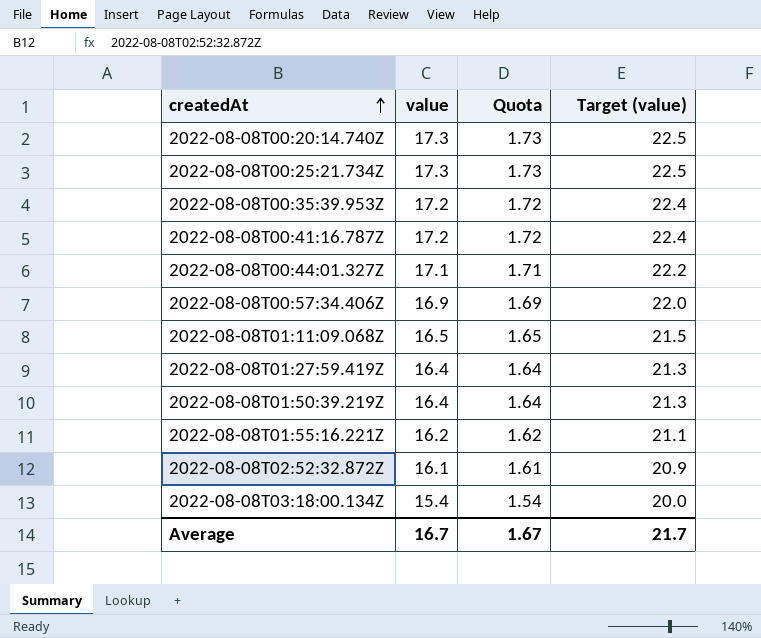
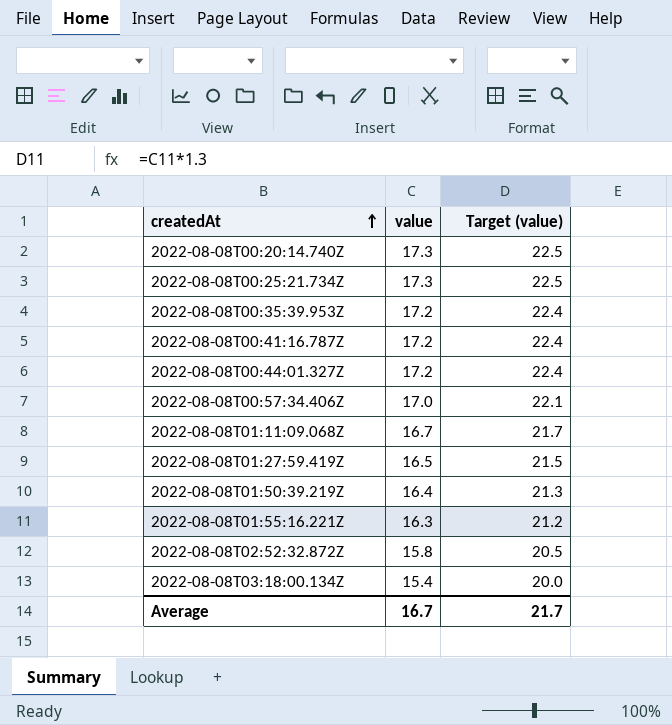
column Quota | formula: [value] * 0.1 -> none
2022-08-08T00:44:01.327Z | value: 17.1 -> 17.2
2022-08-08T00:44:01.327Z | Target (value): 22.2 -> 22.4
2022-08-08T00:57:34.406Z | value: 16.9 -> 17.0
2022-08-08T00:57:34.406Z | Target (value): 22.0 -> 22.1
2022-08-08T01:11:09.068Z | value: 16.5 -> 16.7
2022-08-08T01:11:09.068Z | Target (value): 21.5 -> 21.7
2022-08-08T01:27:59.419Z | value: 16.4 -> 16.5
2022-08-08T01:27:59.419Z | Target (value): 21.3 -> 21.5
2022-08-08T01:55:16.221Z | value: 16.2 -> 16.3
2022-08-08T01:55:16.221Z | Target (value): 21.1 -> 21.2
2022-08-08T02:52:32.872Z | value: 16.1 -> 15.8
2022-08-08T02:52:32.872Z | Target (value): 20.9 -> 20.5

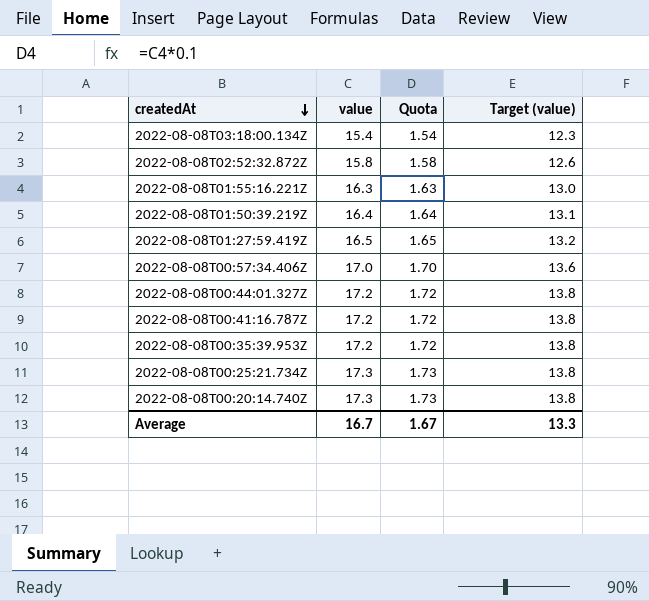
row order: createdAt ascending -> createdAt descending
column Quota | formula: none -> [value] * 0.1
column Target (value) | formula: [value] * 1.3 -> [value] * 0.8
row 2022-08-08T01:11:09.068Z: 16.7 | 21.7 -> none
Average | Target (value): 21.7 -> 13.3

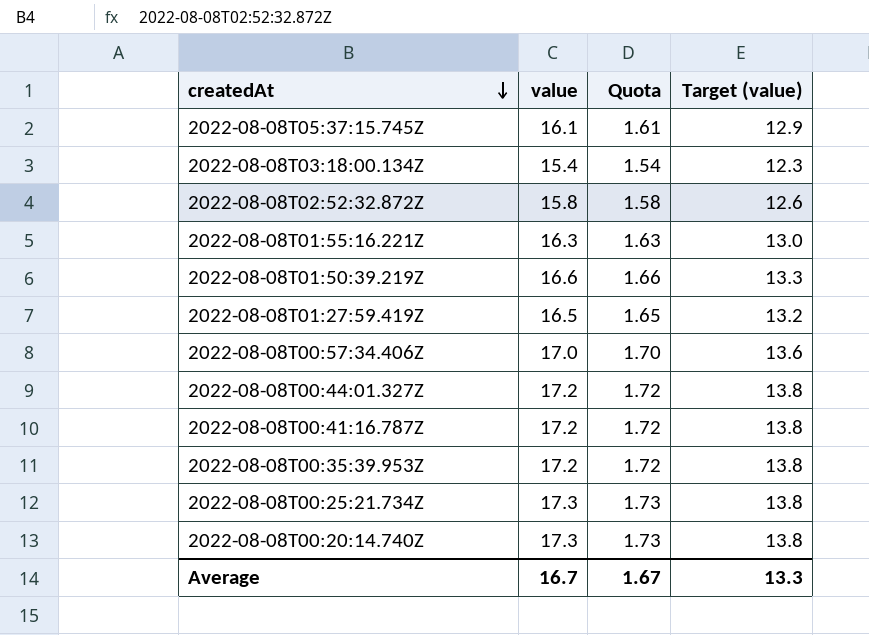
row 2022-08-08T05:37:15.745Z: none -> 16.1 | 1.61 | 12.9
2022-08-08T01:50:39.219Z | value: 16.4 -> 16.6
2022-08-08T01:50:39.219Z | Quota: 1.64 -> 1.66
2022-08-08T01:50:39.219Z | Target (value): 13.1 -> 13.3

